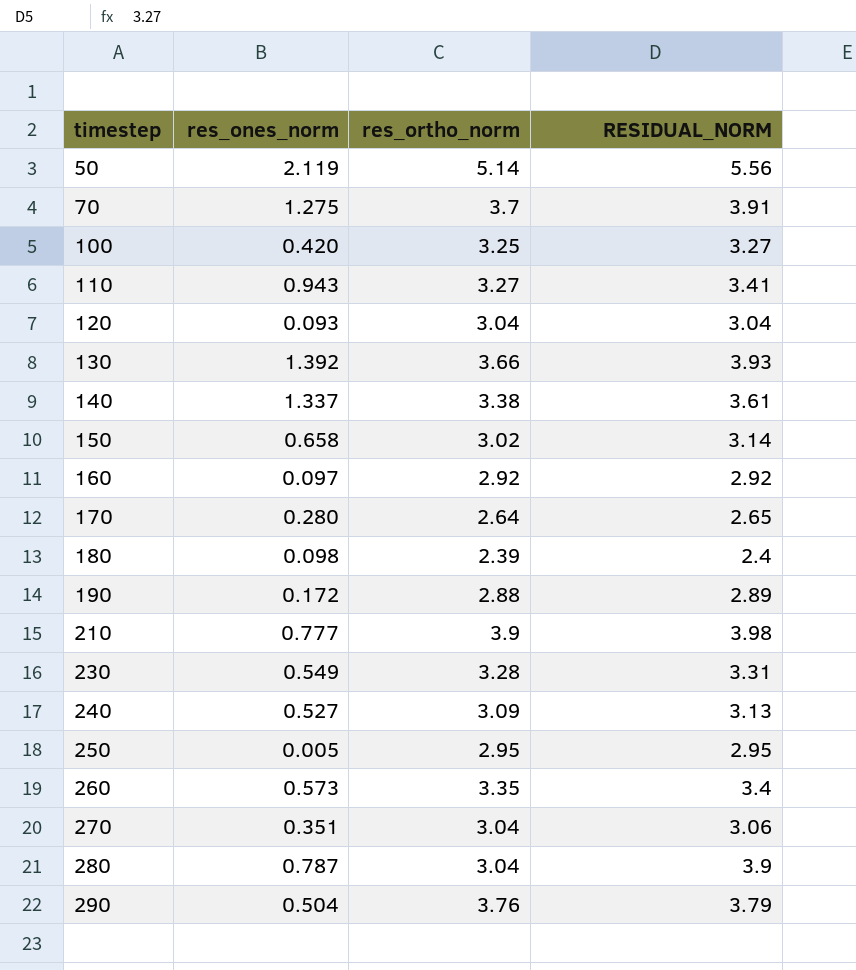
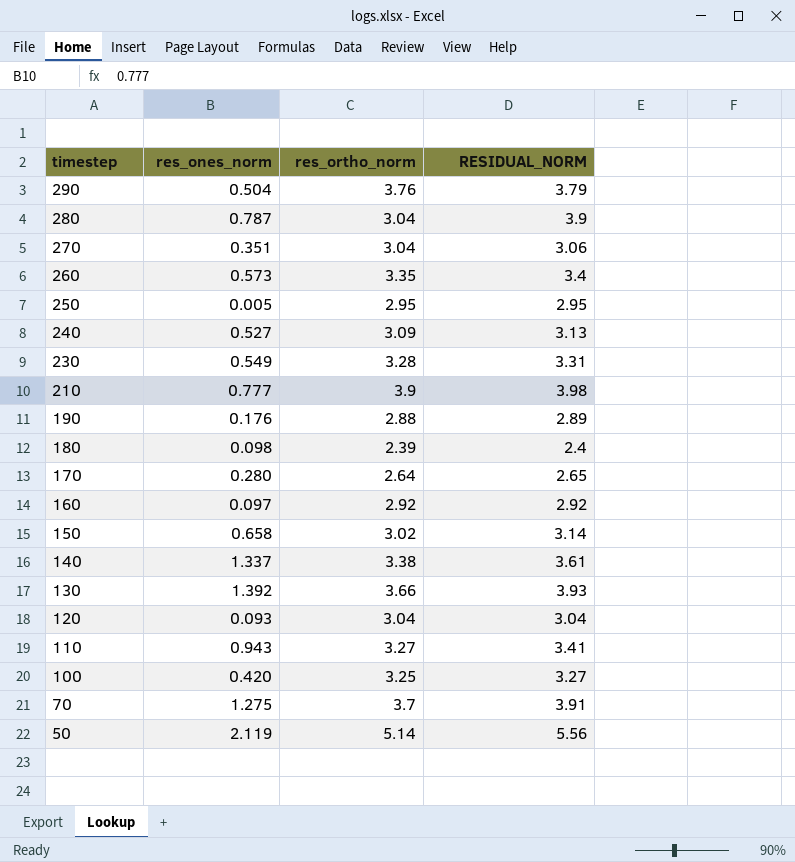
row order: timestep ascending -> timestep descending
190 | res_ones_norm: 0.172 -> 0.176

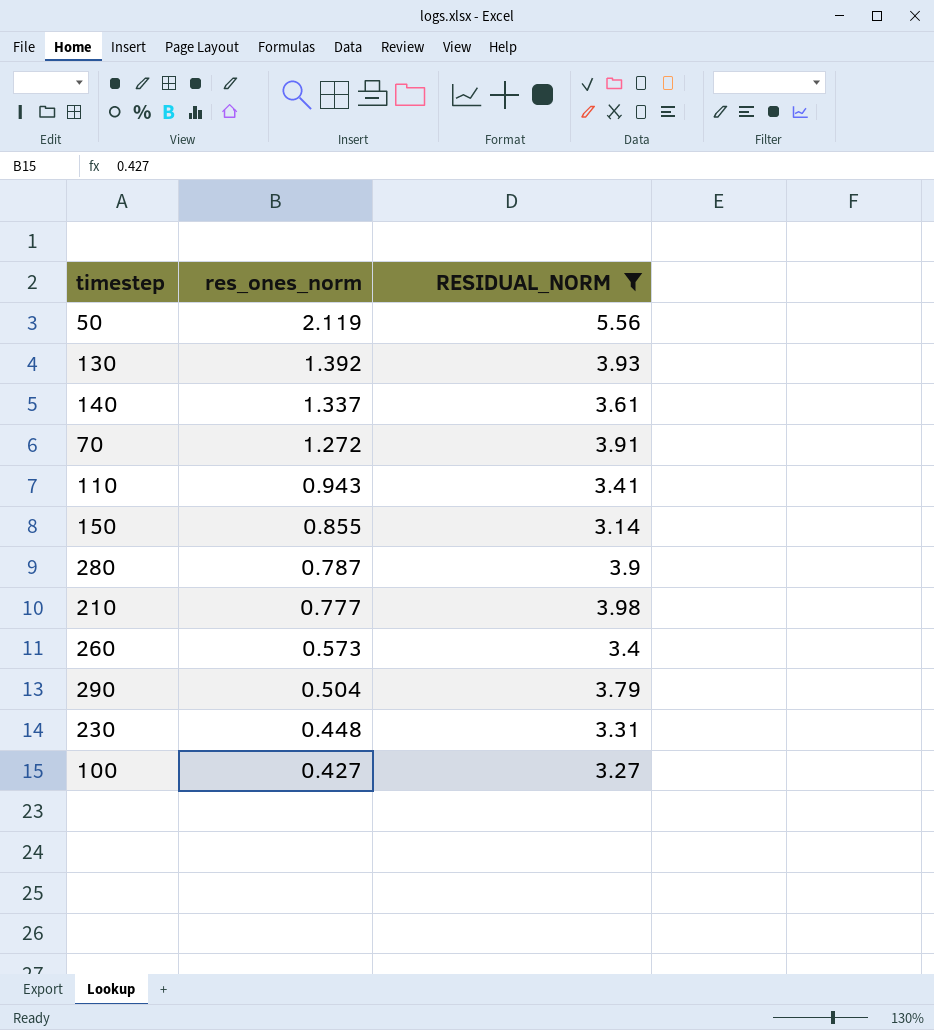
filter: none -> RESIDUAL_NORM >= 3.14
row order: timestep descending -> res_ones_norm descending
column res_ortho_norm | position: 3 -> none
70 | res_ones_norm: 1.275 -> 1.272
150 | res_ones_norm: 0.658 -> 0.855
230 | res_ones_norm: 0.549 -> 0.448
100 | res_ones_norm: 0.420 -> 0.427

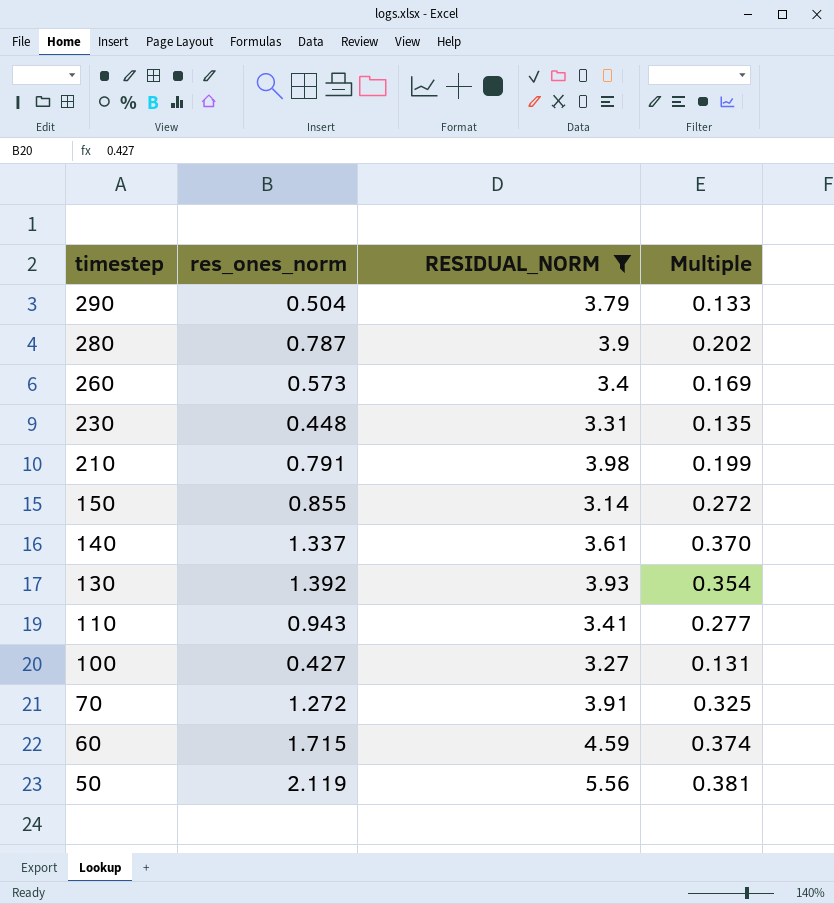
row order: res_ones_norm descending -> timestep descending
column Multiple | formula: none -> [res_ones_norm] / [RESIDUAL_NORM]
210 | res_ones_norm: 0.777 -> 0.791
row 60: none -> 1.715 | 4.59 | 0.374

